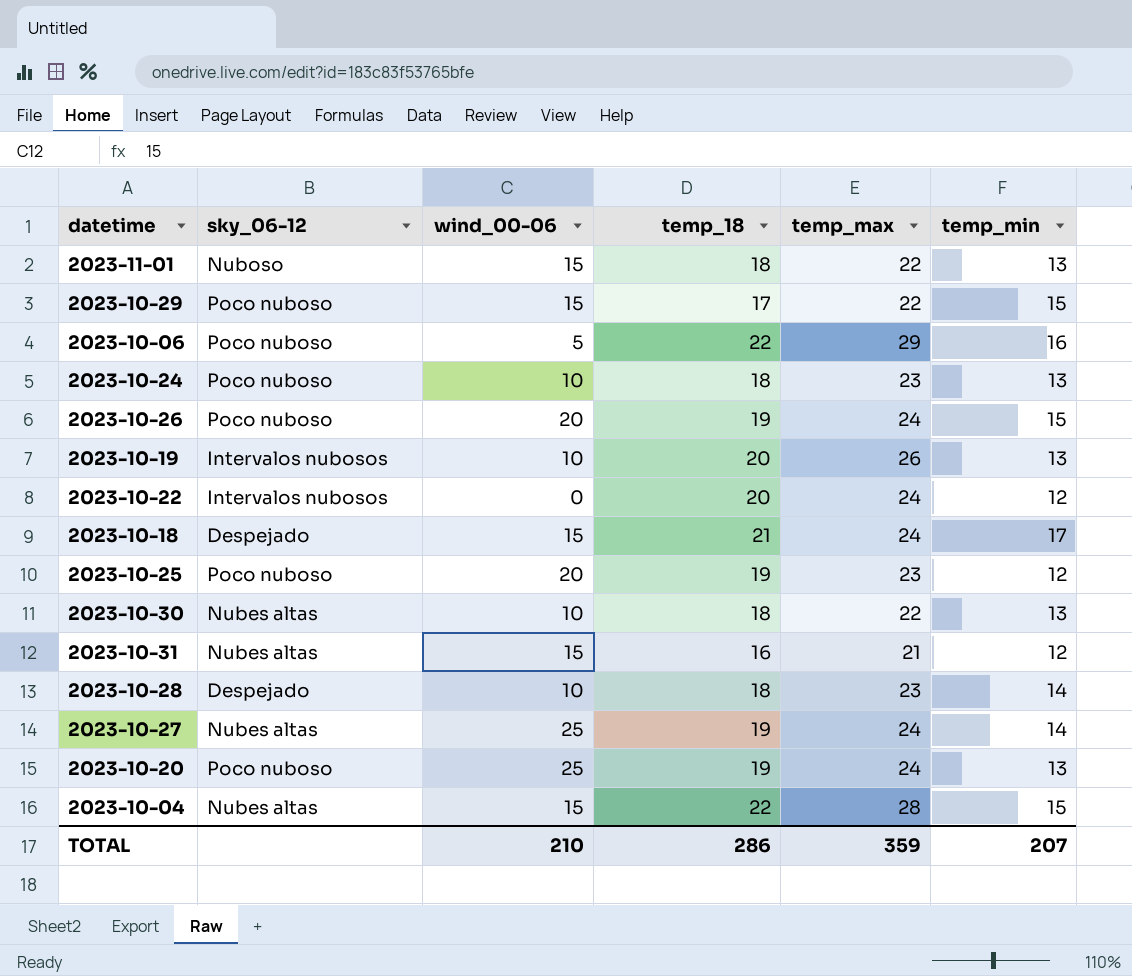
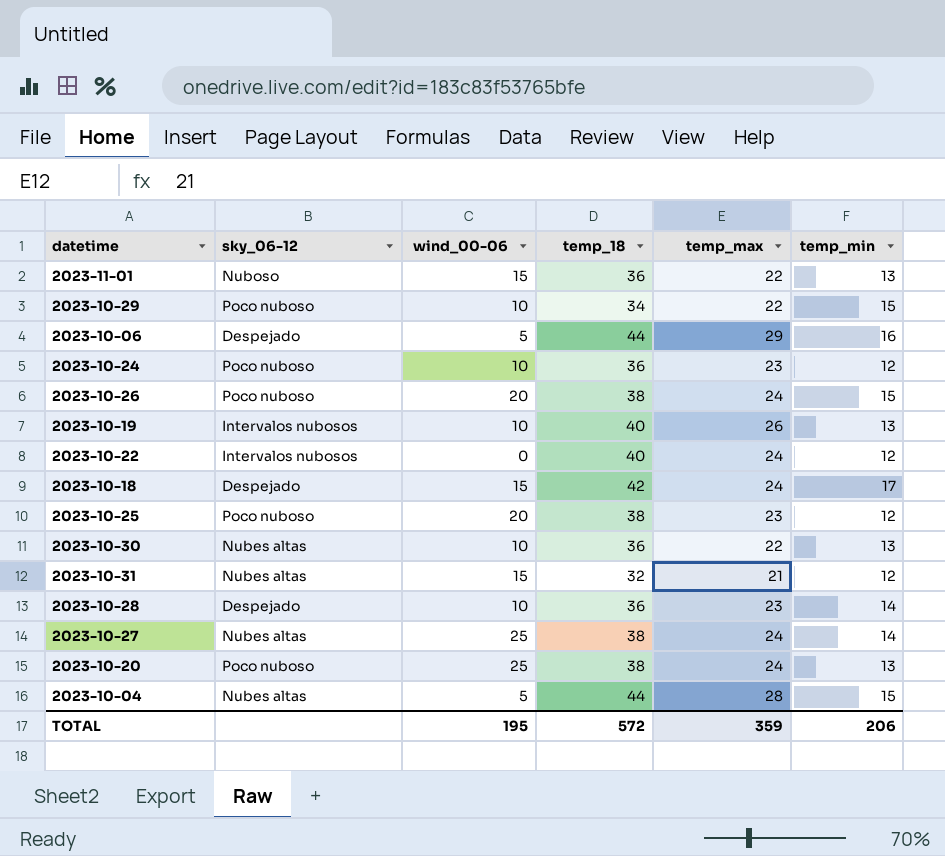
2023-11-01 | temp_18: 18 -> 36
2023-10-29 | wind_00-06: 15 -> 10
2023-10-29 | temp_18: 17 -> 34
2023-10-06 | sky_06-12: Poco nuboso -> Despejado
2023-10-06 | temp_18: 22 -> 44
2023-10-24 | temp_18: 18 -> 36
2023-10-24 | temp_min: 13 -> 12
2023-10-26 | temp_18: 19 -> 38
2023-10-19 | temp_18: 20 -> 40
2023-10-22 | temp_18: 20 -> 40
2023-10-18 | temp_18: 21 -> 42
2023-10-25 | temp_18: 19 -> 38
2023-10-30 | temp_18: 18 -> 36
2023-10-31 | temp_18: 16 -> 32
2023-10-28 | temp_18: 18 -> 36
2023-10-27 | temp_18: 19 -> 38
2023-10-20 | temp_18: 19 -> 38
2023-10-04 | wind_00-06: 15 -> 5
2023-10-04 | temp_18: 22 -> 44
TOTAL | wind_00-06: 210 -> 195
TOTAL | temp_18: 286 -> 572
TOTAL | temp_min: 207 -> 206

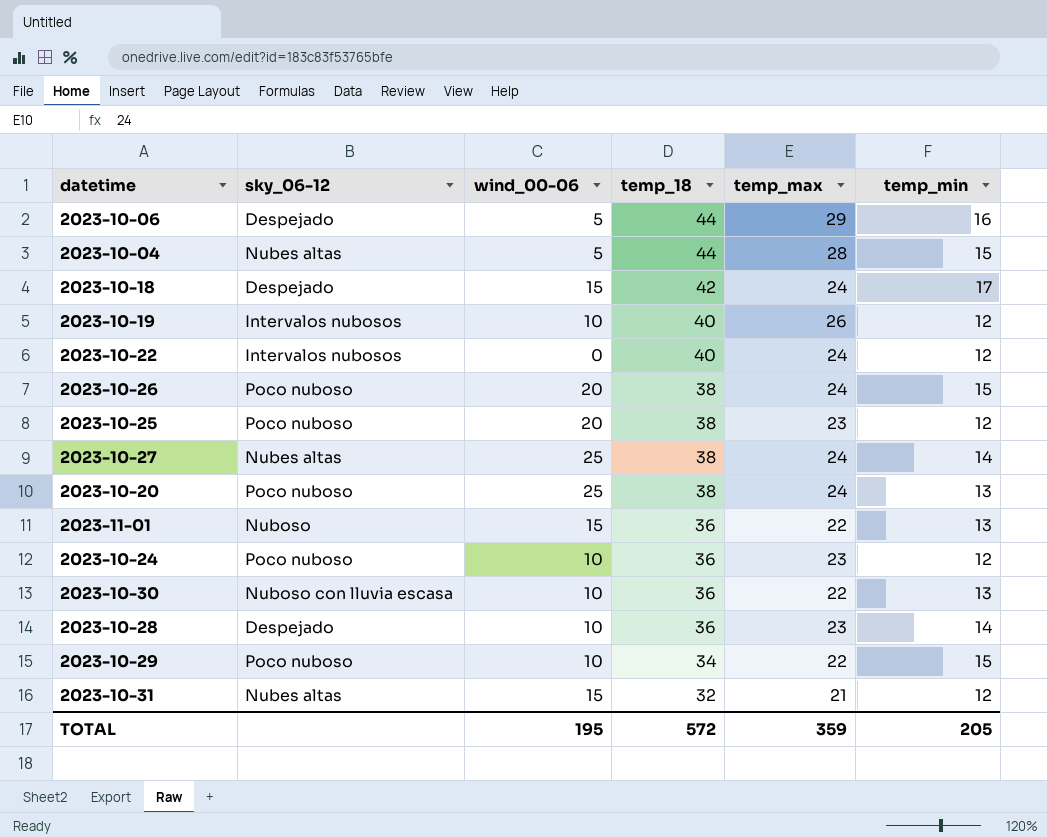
row order: none -> temp_18 descending
2023-10-19 | temp_min: 13 -> 12
2023-10-30 | sky_06-12: Nubes altas -> Nuboso con lluvia escasa
TOTAL | temp_min: 206 -> 205

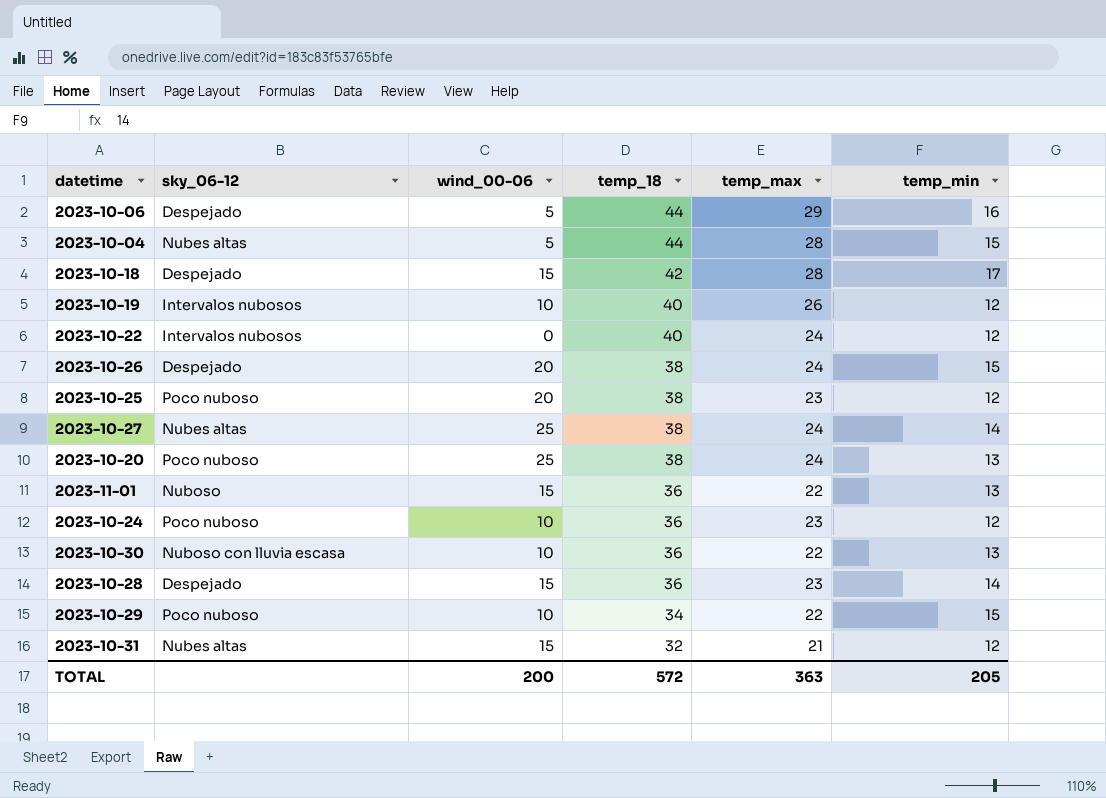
2023-10-18 | temp_max: 24 -> 28
2023-10-26 | sky_06-12: Poco nuboso -> Despejado
2023-10-28 | wind_00-06: 10 -> 15
TOTAL | wind_00-06: 195 -> 200
TOTAL | temp_max: 359 -> 363

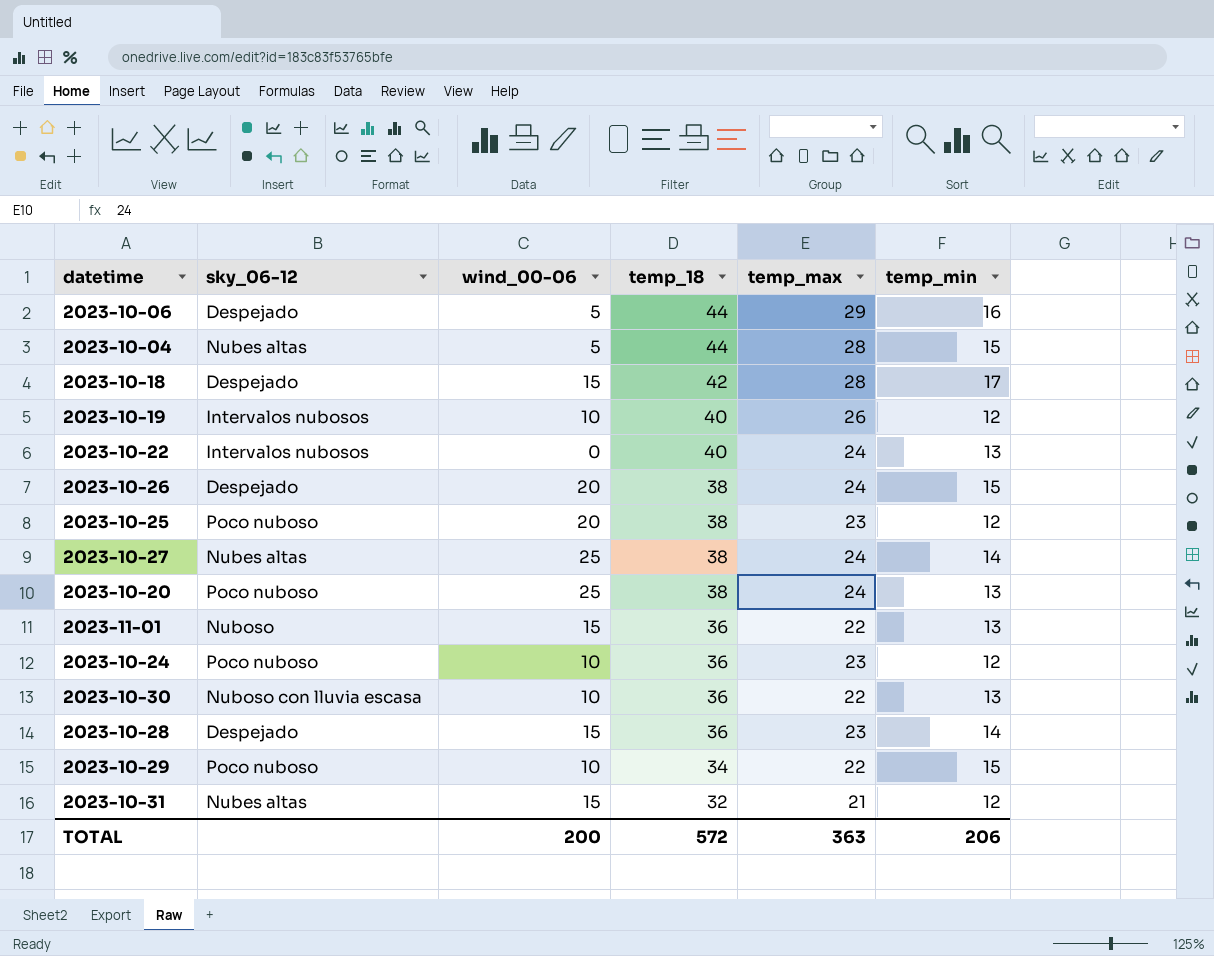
2023-10-22 | temp_min: 12 -> 13
TOTAL | temp_min: 205 -> 206

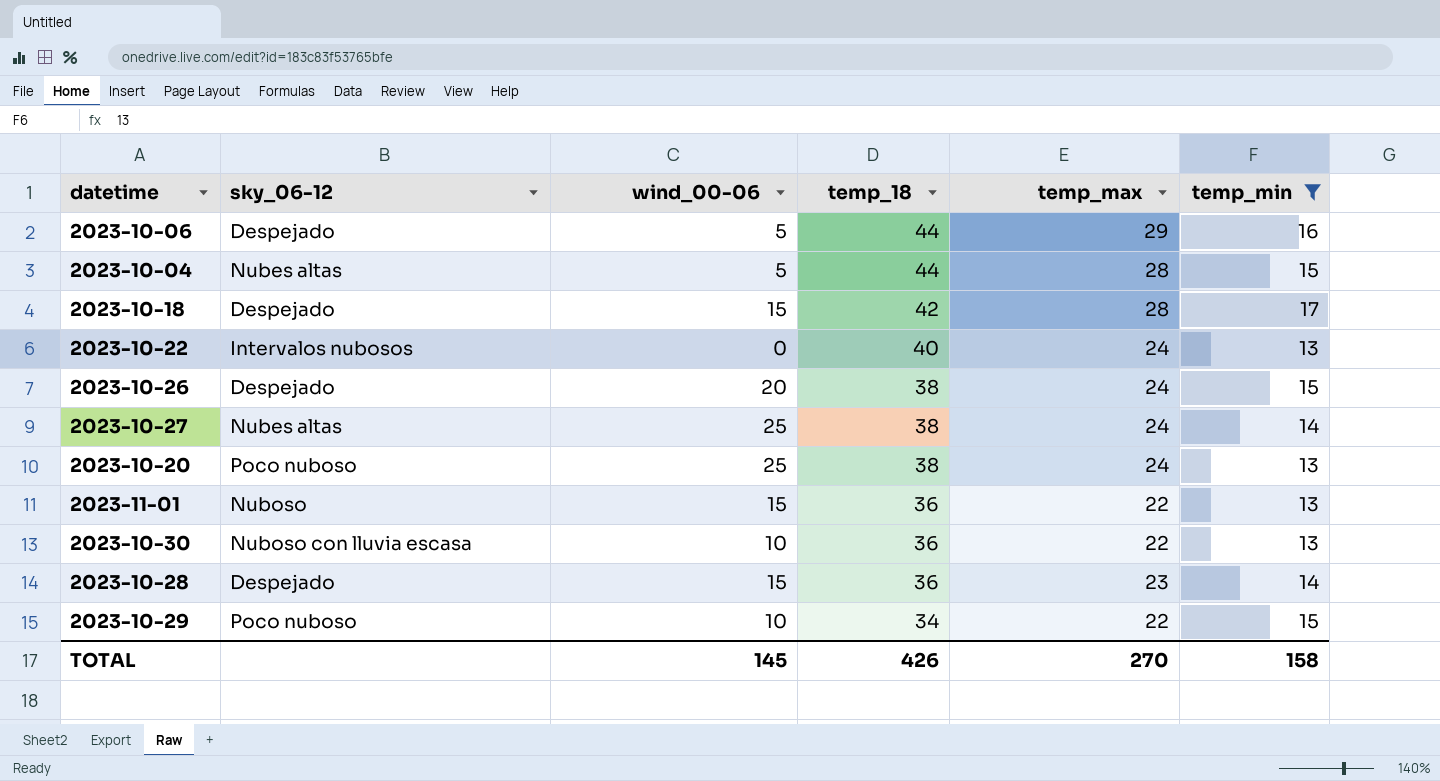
filter: none -> temp_min != 12
TOTAL | wind_00-06: 200 -> 145
TOTAL | temp_18: 572 -> 426
TOTAL | temp_max: 363 -> 270
TOTAL | temp_min: 206 -> 158

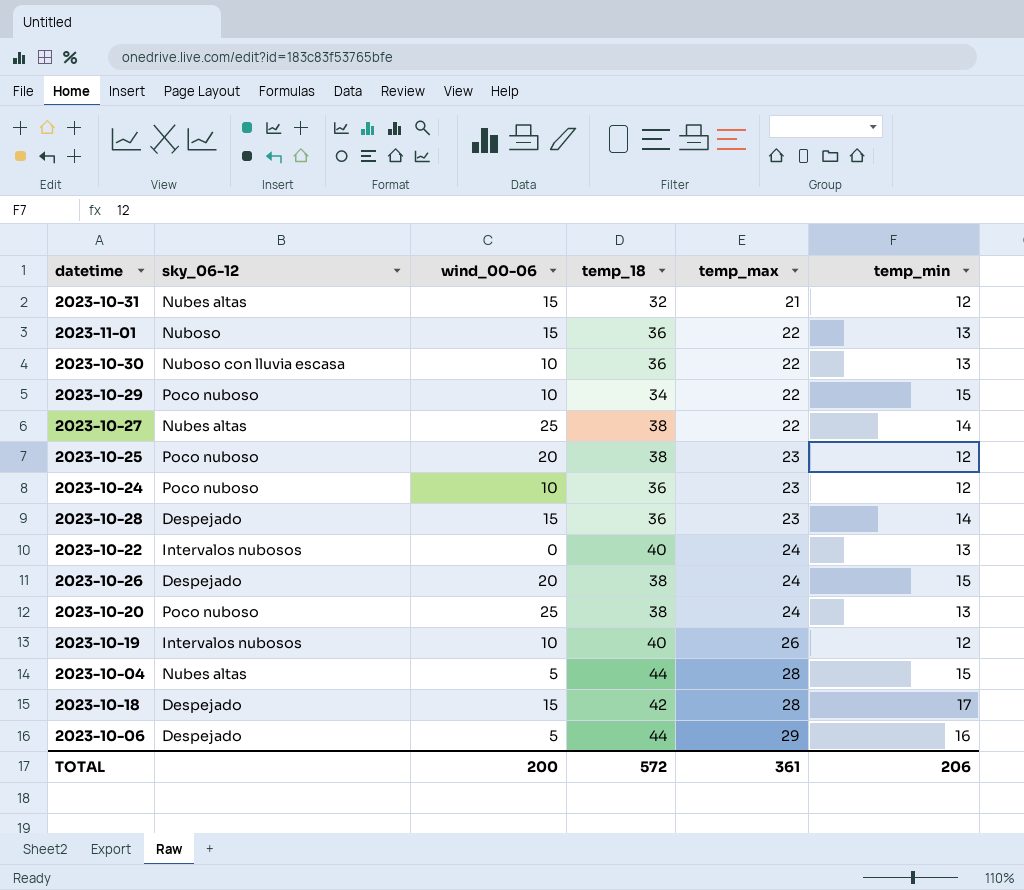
filter: temp_min != 12 -> none
row order: temp_18 descending -> temp_max ascending
2023-10-27 | temp_max: 24 -> 22
TOTAL | wind_00-06: 145 -> 200
TOTAL | temp_18: 426 -> 572
TOTAL | temp_max: 270 -> 361
TOTAL | temp_min: 158 -> 206

